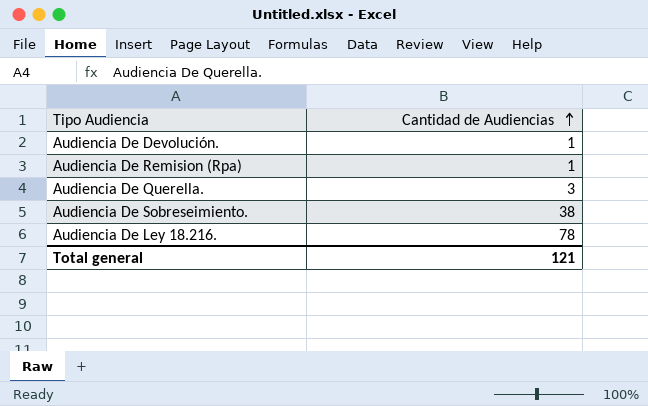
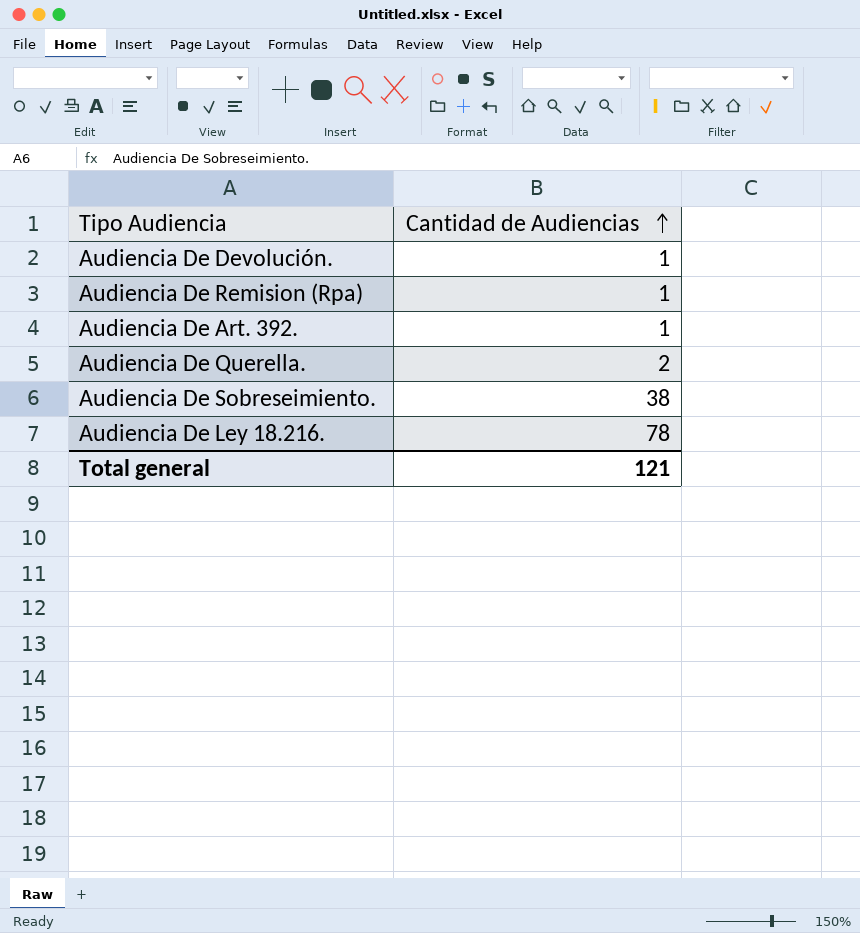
row Audiencia De Art. 392.: none -> 1
Audiencia De Querella. | Cantidad de Audiencias: 3 -> 2

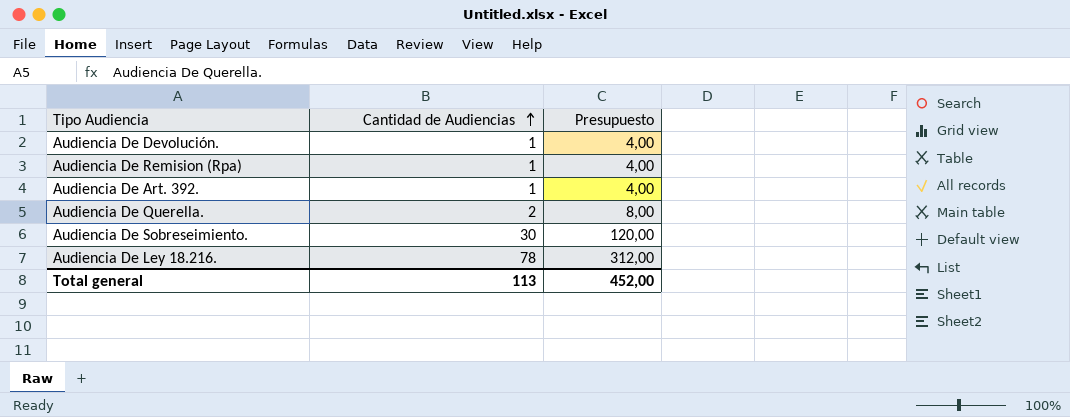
column Presupuesto | formula: none -> [Cantidad de Audiencias] * 4
Audiencia De Sobreseimiento. | Cantidad de Audiencias: 38 -> 30
Total general | Cantidad de Audiencias: 121 -> 113

